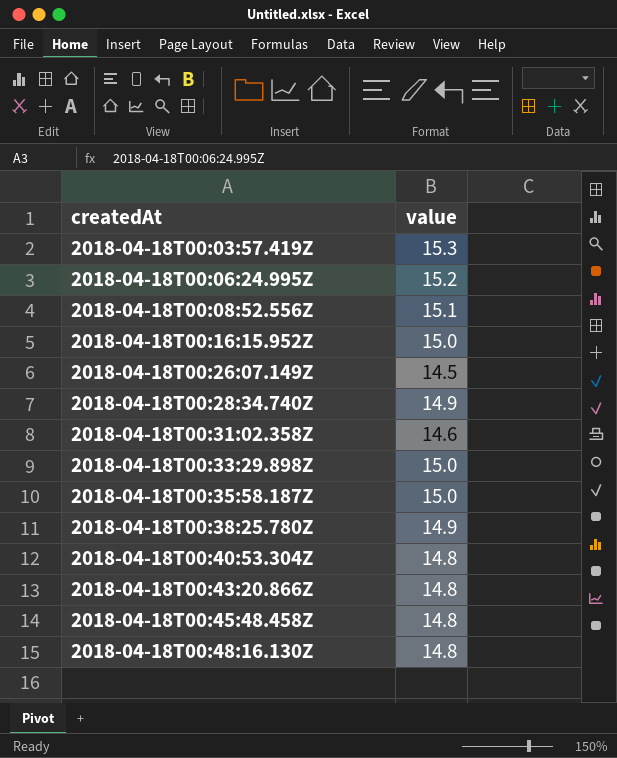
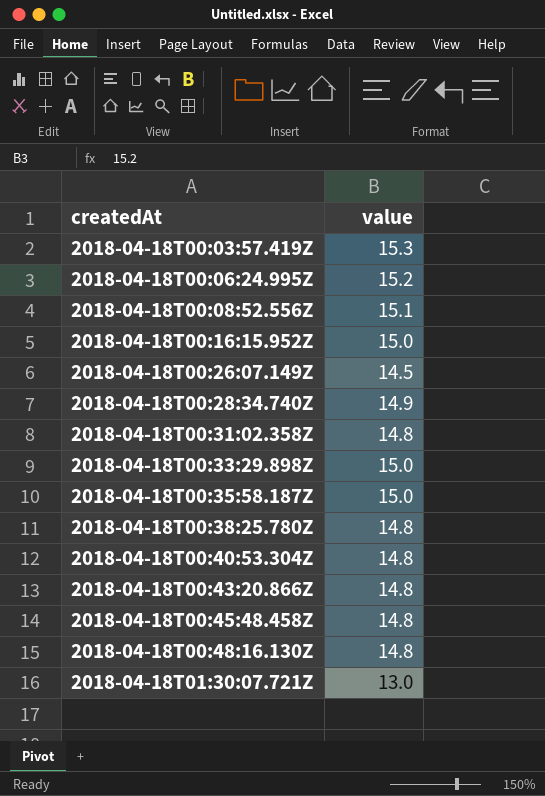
2018-04-18T00:31:02.358Z | value: 14.6 -> 14.8
2018-04-18T00:38:25.780Z | value: 14.9 -> 14.8
row 2018-04-18T01:30:07.721Z: none -> 13.0

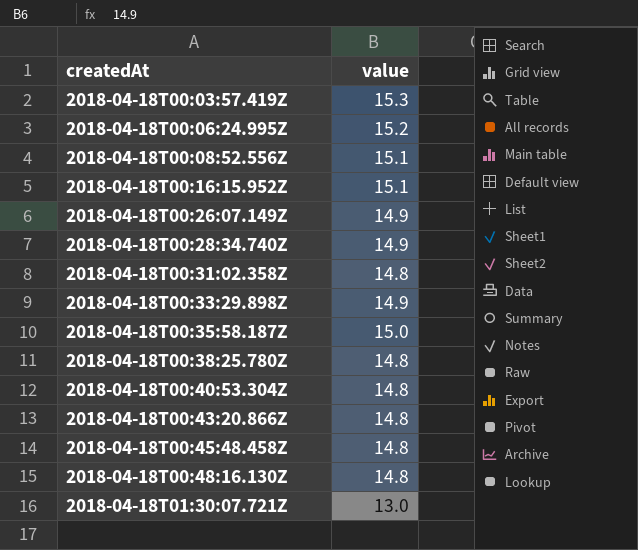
2018-04-18T00:16:15.952Z | value: 15.0 -> 15.1
2018-04-18T00:26:07.149Z | value: 14.5 -> 14.9
2018-04-18T00:33:29.898Z | value: 15.0 -> 14.9

